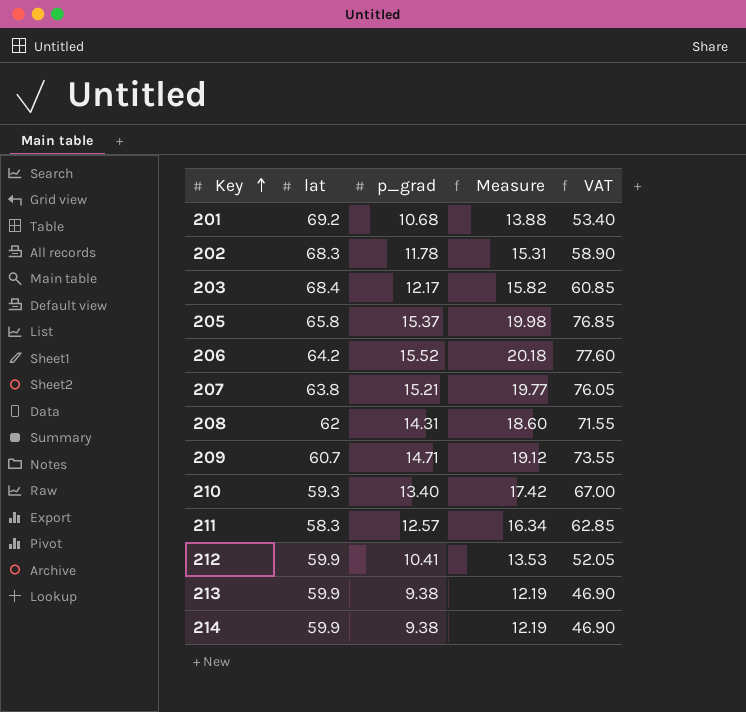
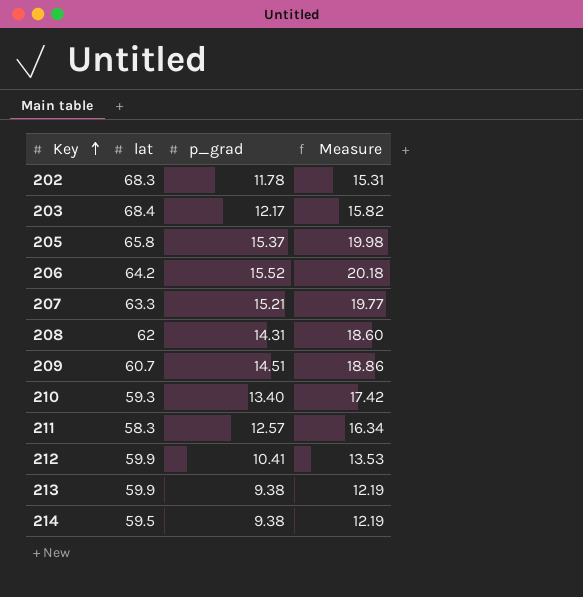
column VAT | formula: [p_grad] * 5 -> none
row 201: 69.2 | 10.68 | 13.88 | 53.40 -> none
207 | lat: 63.8 -> 63.3
209 | p_grad: 14.71 -> 14.51
209 | Measure: 19.12 -> 18.86
214 | lat: 59.9 -> 59.5

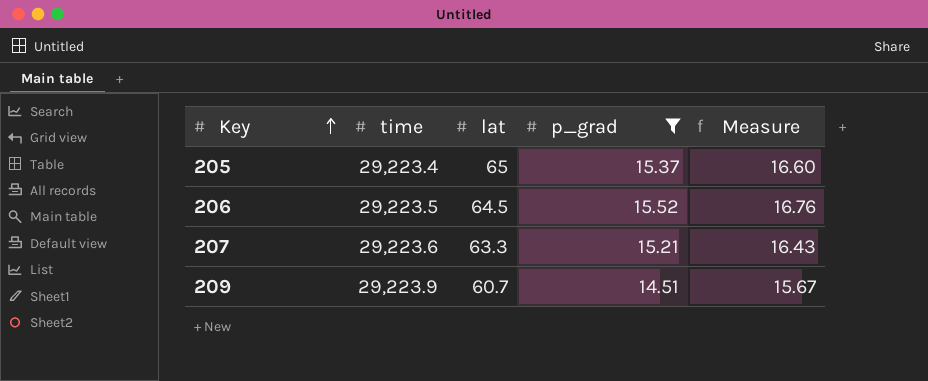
filter: none -> p_grad >= 14.51
column time | position: none -> 2
column Measure | formula: [p_grad] * 1.3 -> [p_grad] * 1.08
205 | lat: 65.8 -> 65
206 | lat: 64.2 -> 64.5

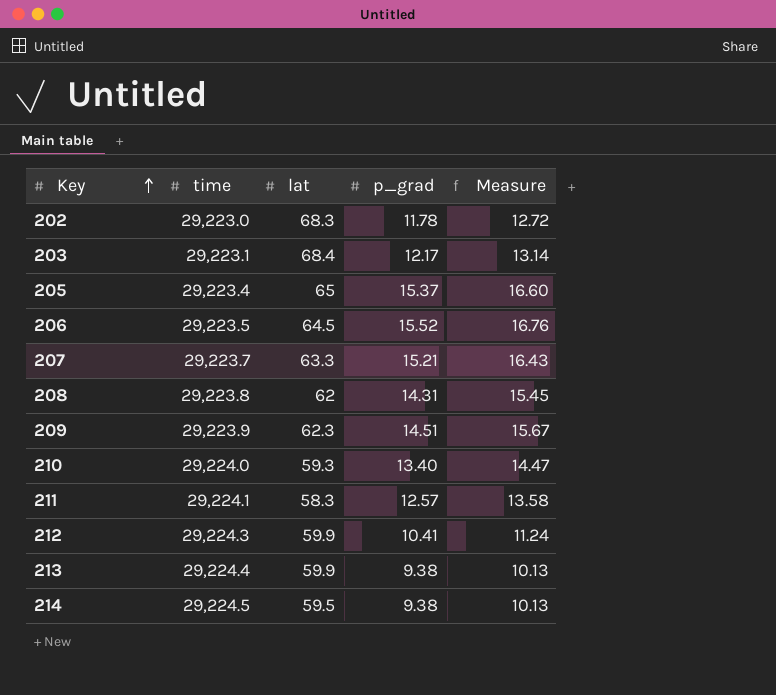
filter: p_grad >= 14.51 -> none
207 | time: 29,223.6 -> 29,223.7
209 | lat: 60.7 -> 62.3

